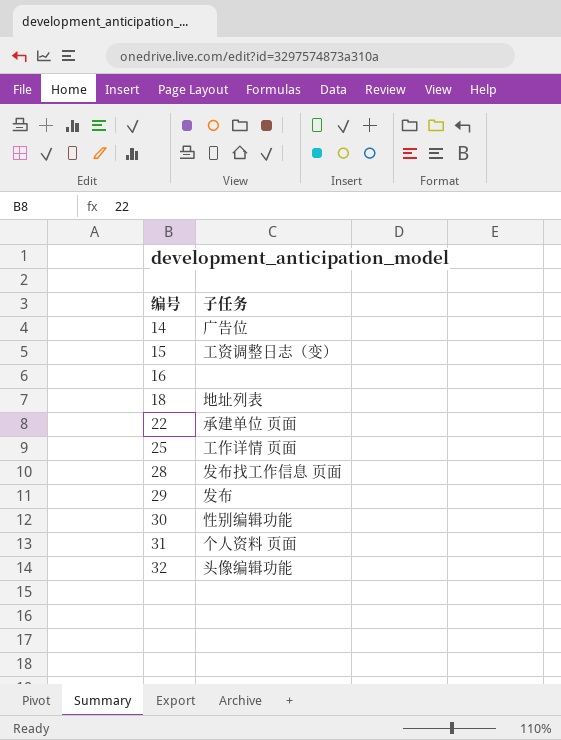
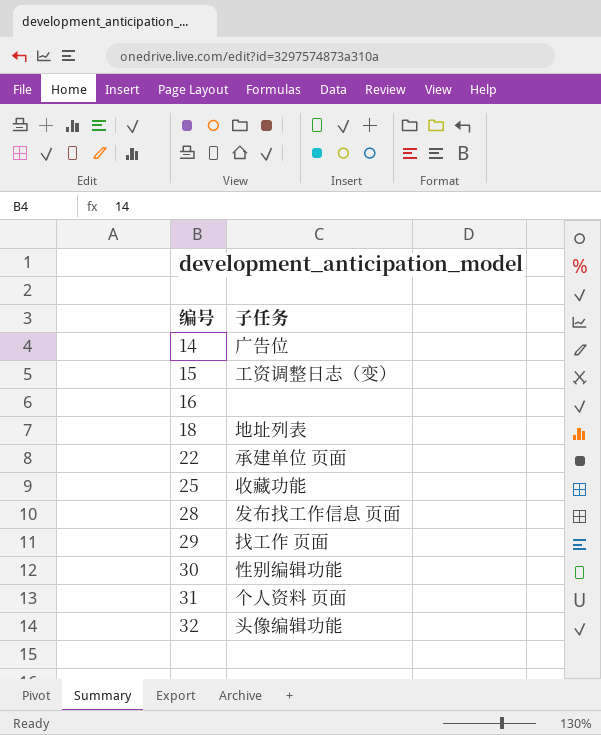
25 | 子任务: 工作详情 页面 -> 收藏功能
29 | 子任务: 发布 -> 找工作 页面

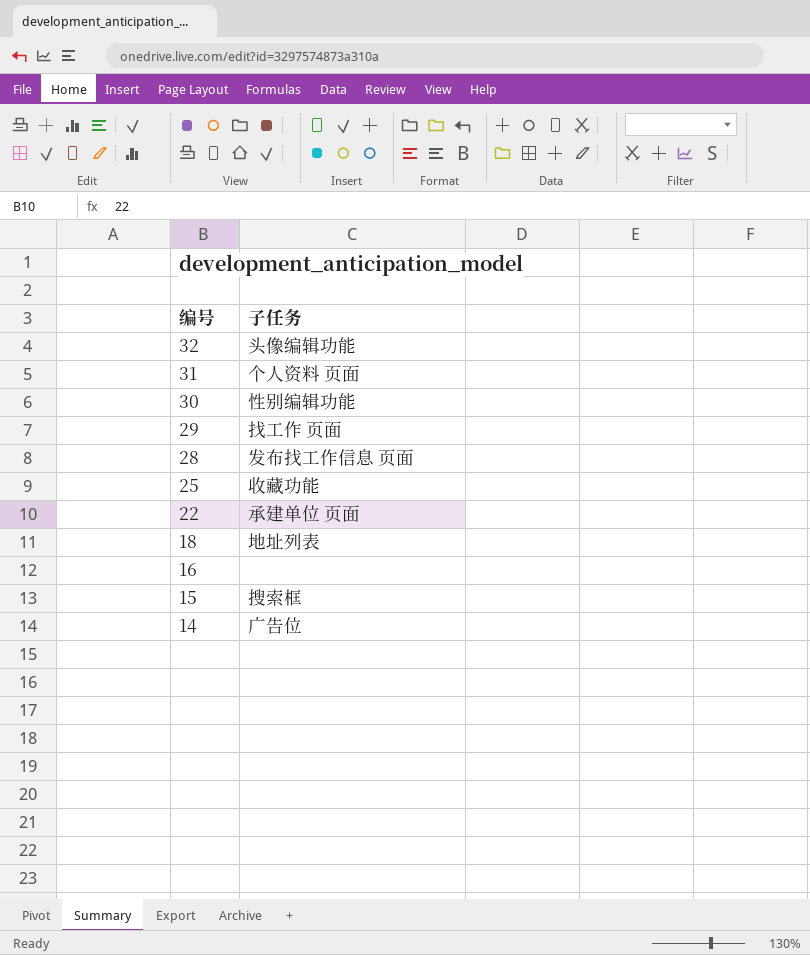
row order: 编号 ascending -> 编号 descending
15 | 子任务: 工资调整日志（变） -> 搜索框

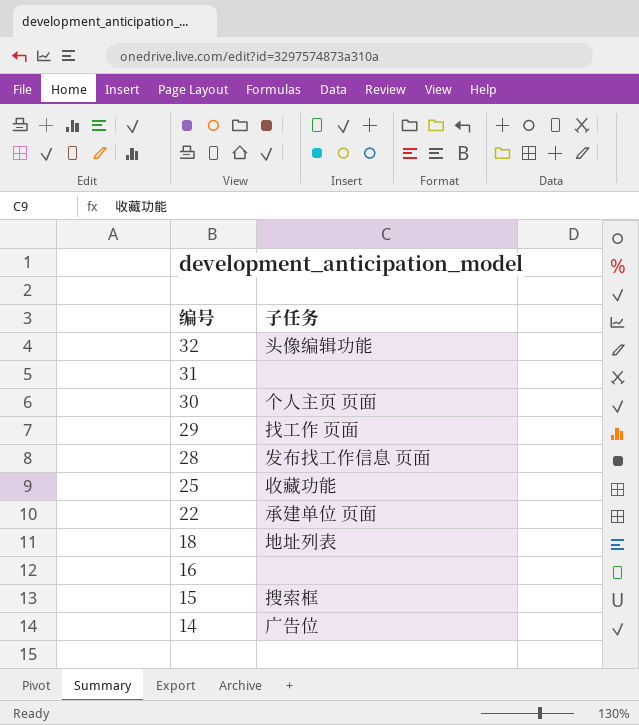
31 | 子任务: 个人资料 页面 -> none
30 | 子任务: 性别编辑功能 -> 个人主页 页面

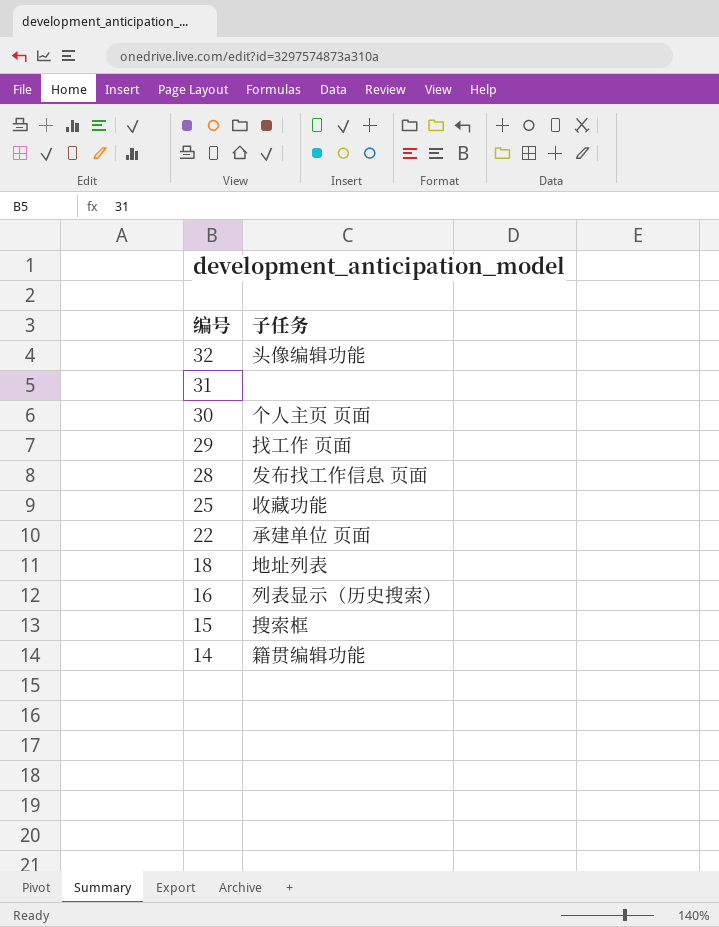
16 | 子任务: none -> 列表显示（历史搜索）
14 | 子任务: 广告位 -> 籍贯编辑功能

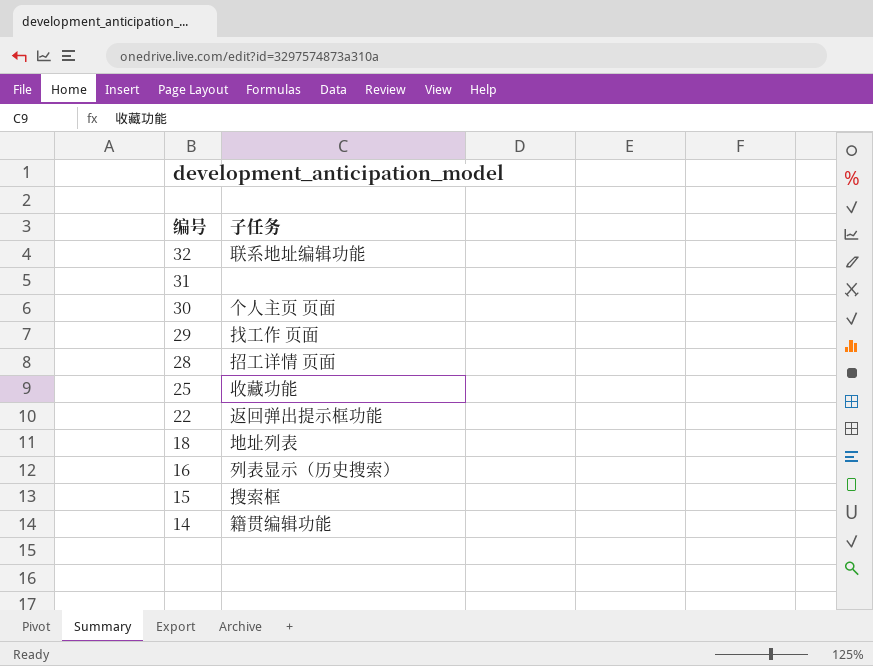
32 | 子任务: 头像编辑功能 -> 联系地址编辑功能
28 | 子任务: 发布找工作信息 页面 -> 招工详情 页面
22 | 子任务: 承建单位 页面 -> 返回弹出提示框功能

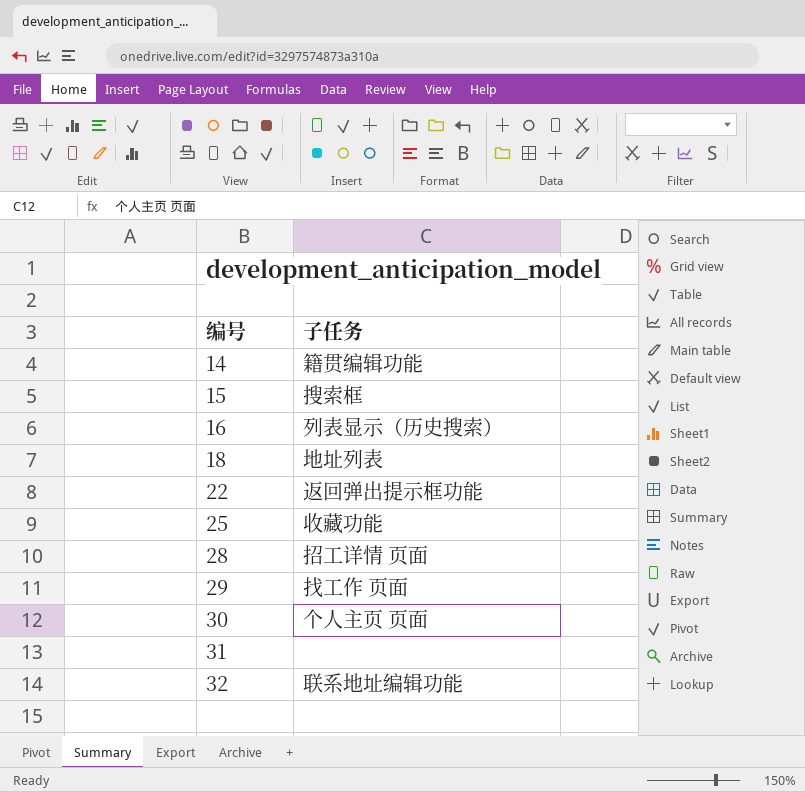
row order: 编号 descending -> 编号 ascending

